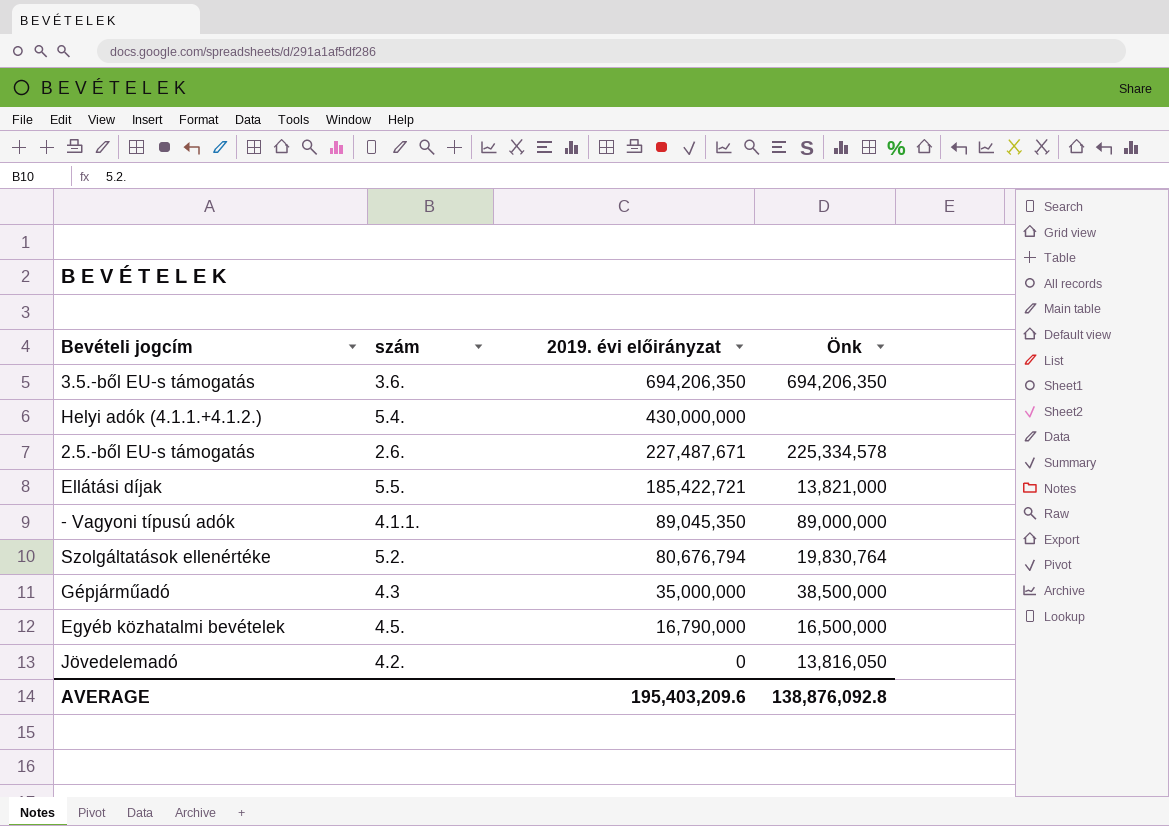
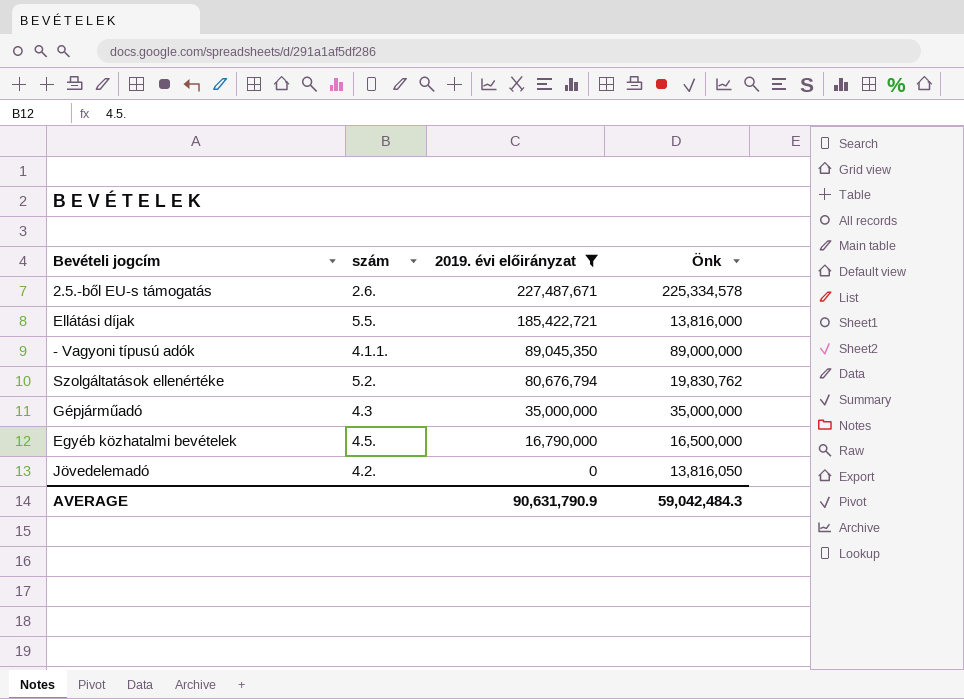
filter: none -> 2019. évi előirányzat <= 227,487,671
Ellátási díjak | Önk: 13,821,000 -> 13,816,000
Szolgáltatások ellenértéke | Önk: 19,830,764 -> 19,830,762
Gépjárműadó | Önk: 38,500,000 -> 35,000,000
AVERAGE | 2019. évi előirányzat: 195,403,209.6 -> 90,631,790.9
AVERAGE | Önk: 138,876,092.8 -> 59,042,484.3

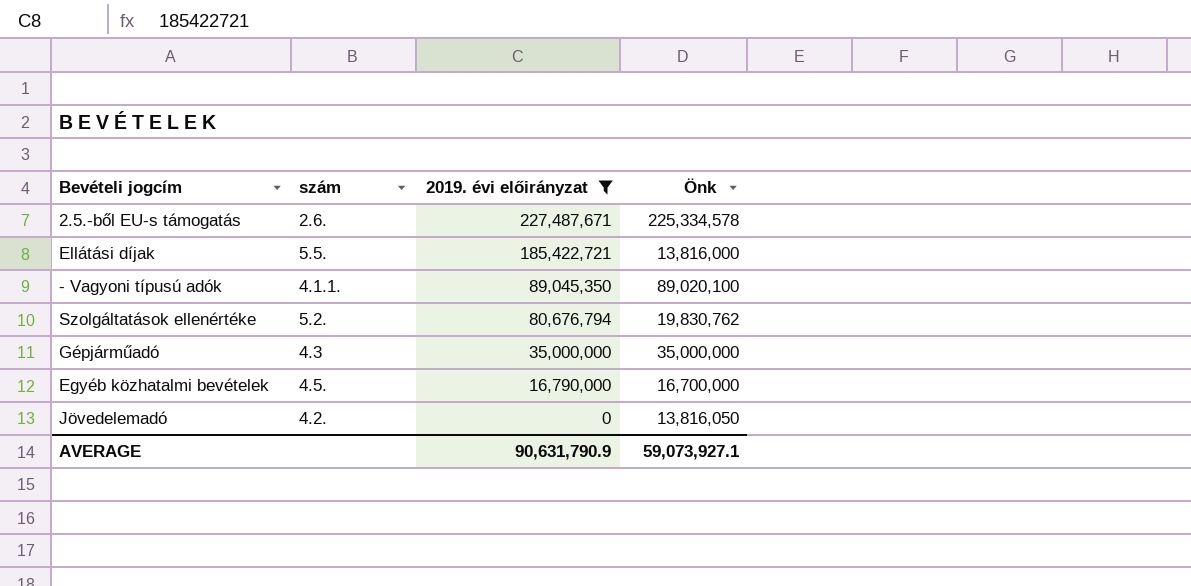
- Vagyoni típusú adók | Önk: 89,000,000 -> 89,020,100
Egyéb közhatalmi bevételek | Önk: 16,500,000 -> 16,700,000
AVERAGE | Önk: 59,042,484.3 -> 59,073,927.1

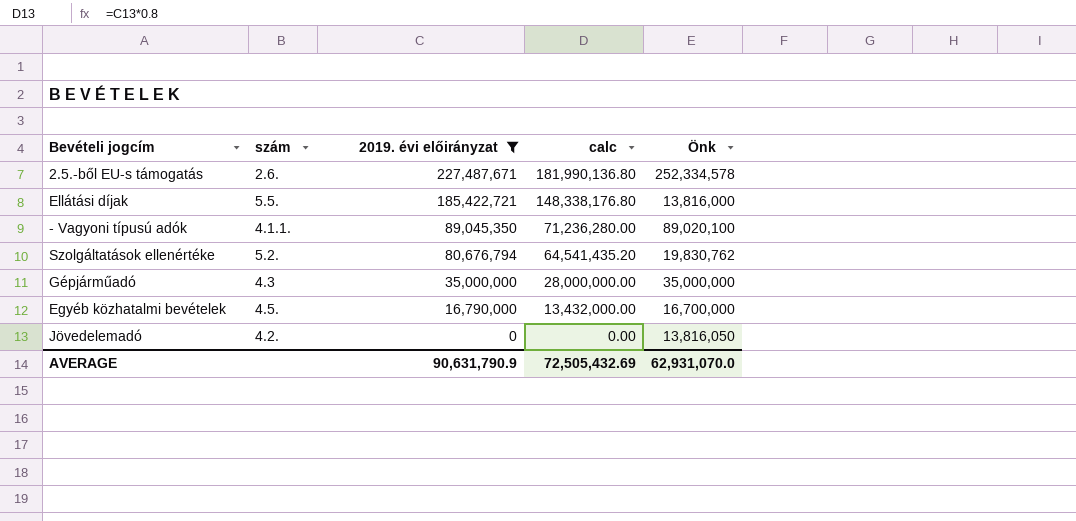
column calc | formula: none -> [2019. évi előirányzat] * 0.8
2.5.-ből EU-s támogatás | Önk: 225,334,578 -> 252,334,578
AVERAGE | Önk: 59,073,927.1 -> 62,931,070.0

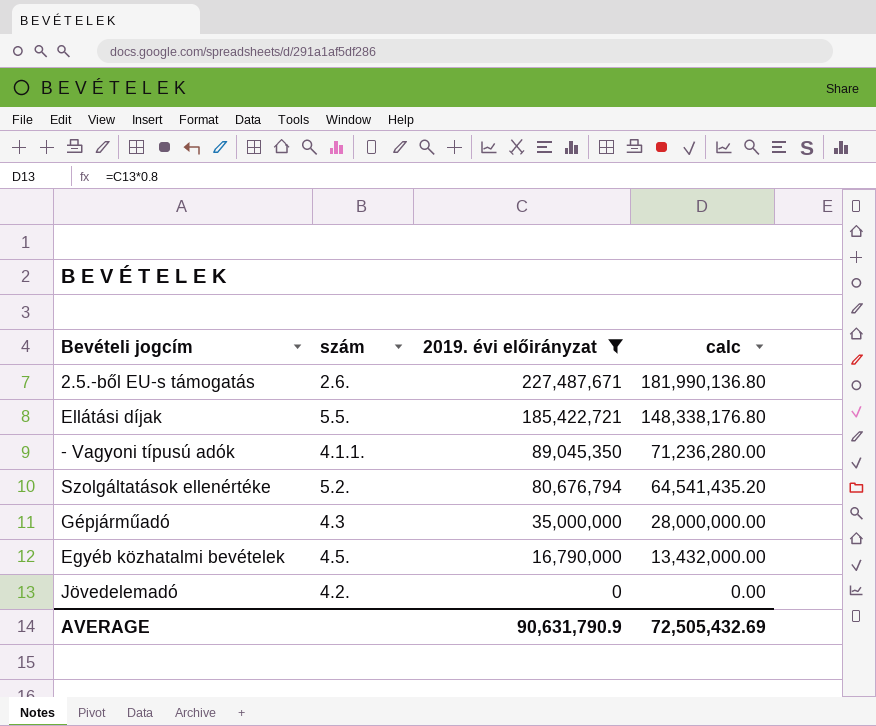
column Önk | position: 5 -> none

